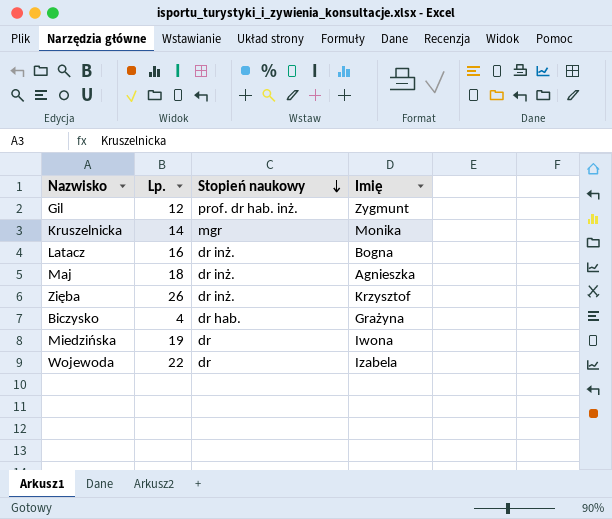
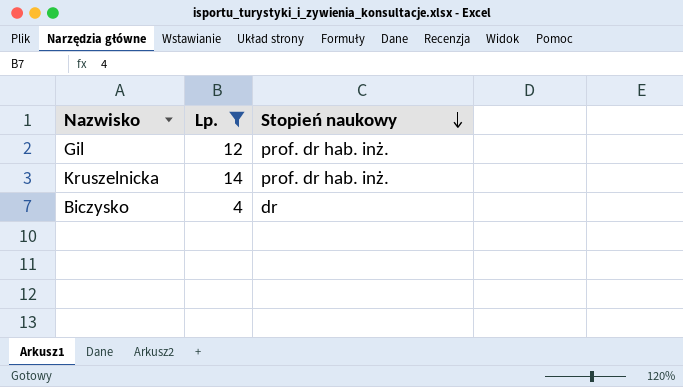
filter: none -> Lp. <= 14
column Imię | position: 4 -> none
Kruszelnicka | Stopień naukowy: mgr -> prof. dr hab. inż.
Biczysko | Stopień naukowy: dr hab. -> dr

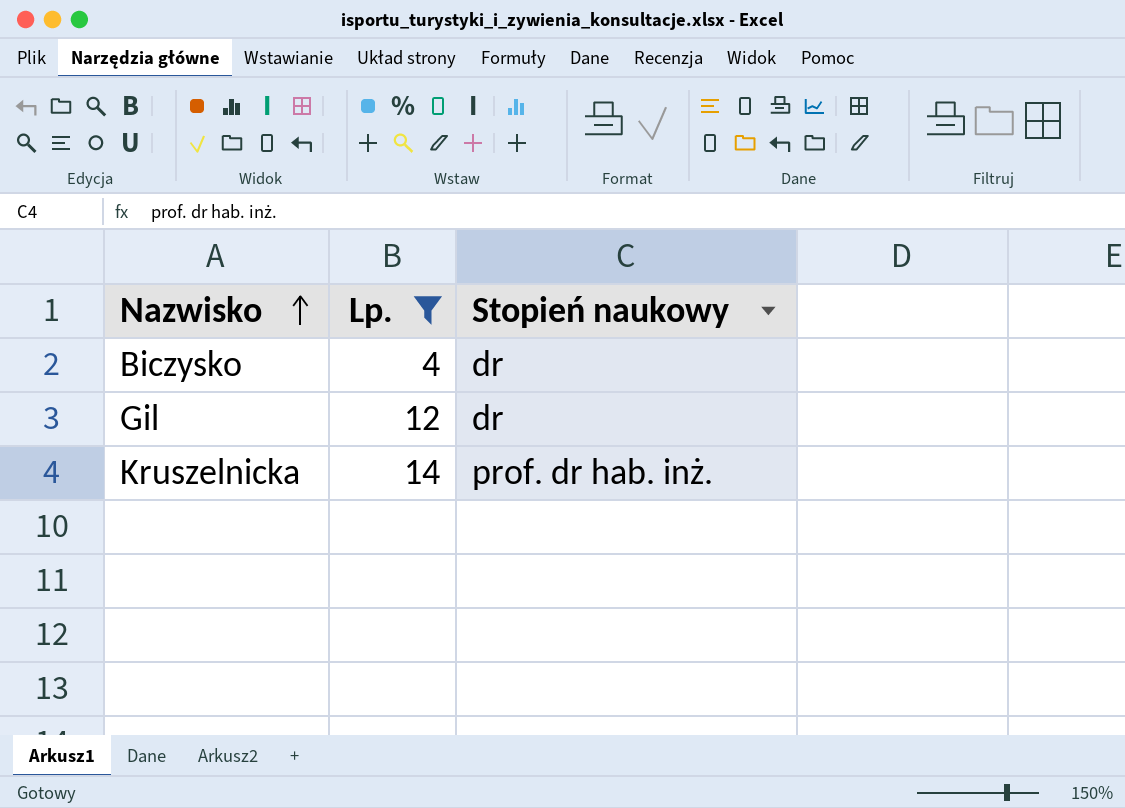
row order: Stopień naukowy descending -> Nazwisko ascending
Gil | Stopień naukowy: prof. dr hab. inż. -> dr

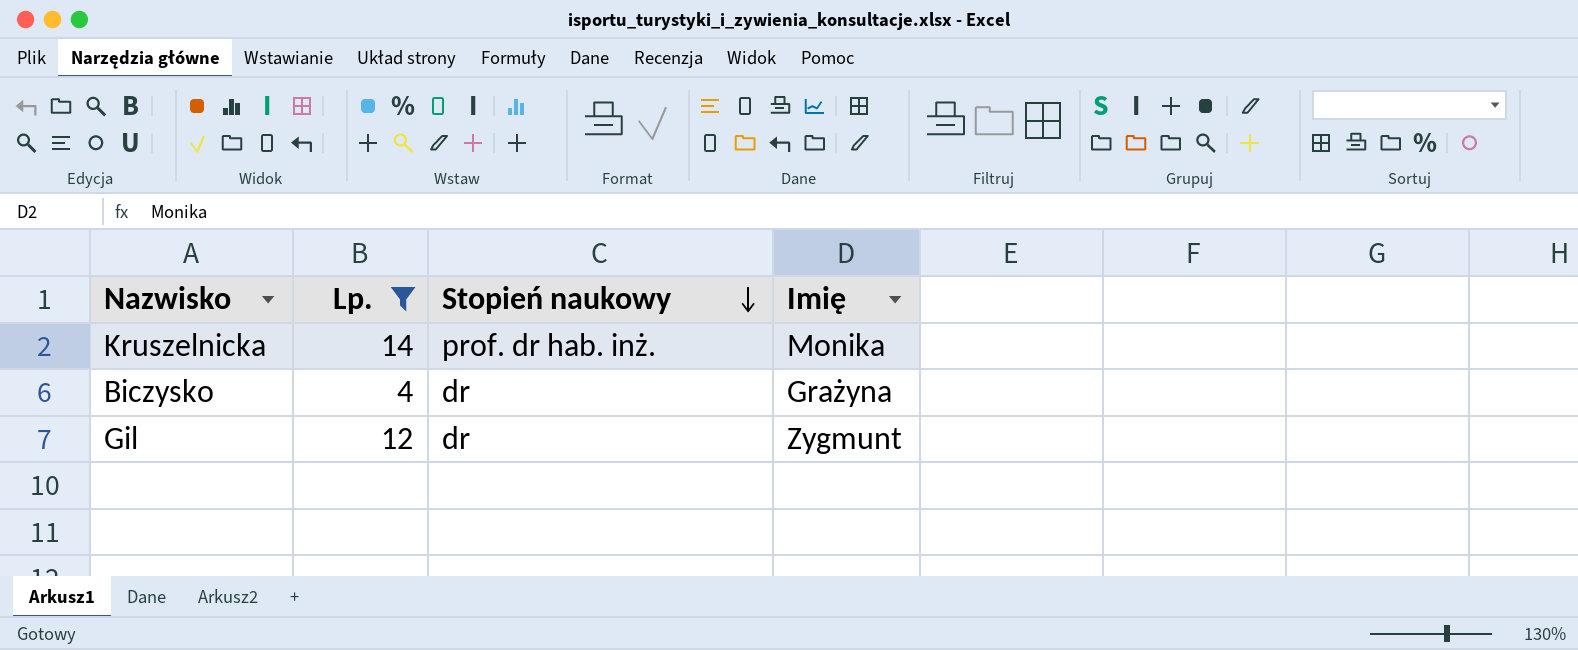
row order: Nazwisko ascending -> Stopień naukowy descending
column Imię | position: none -> 4

